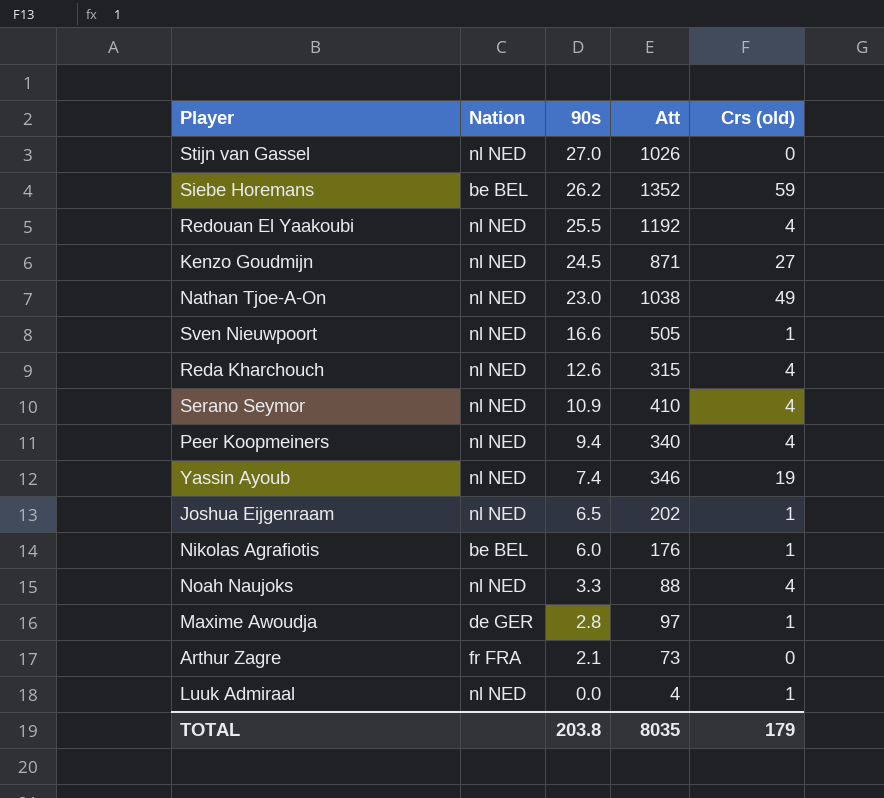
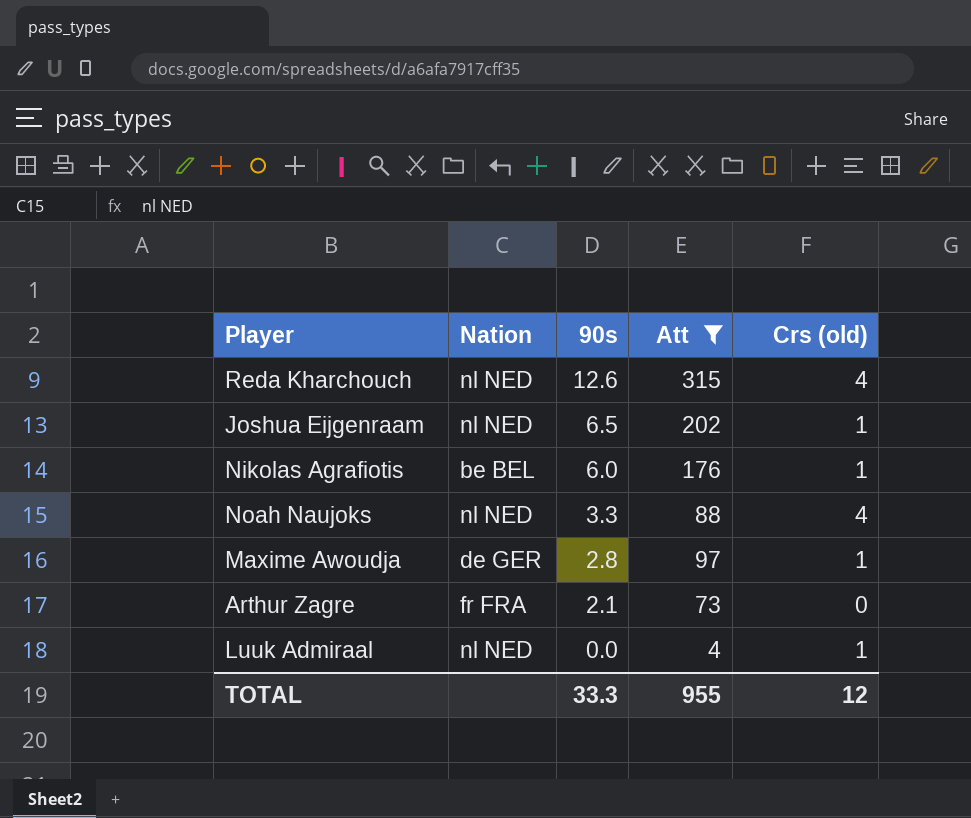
filter: none -> Att <= 315
TOTAL | 90s: 203.8 -> 33.3
TOTAL | Att: 8035 -> 955
TOTAL | Crs (old): 179 -> 12

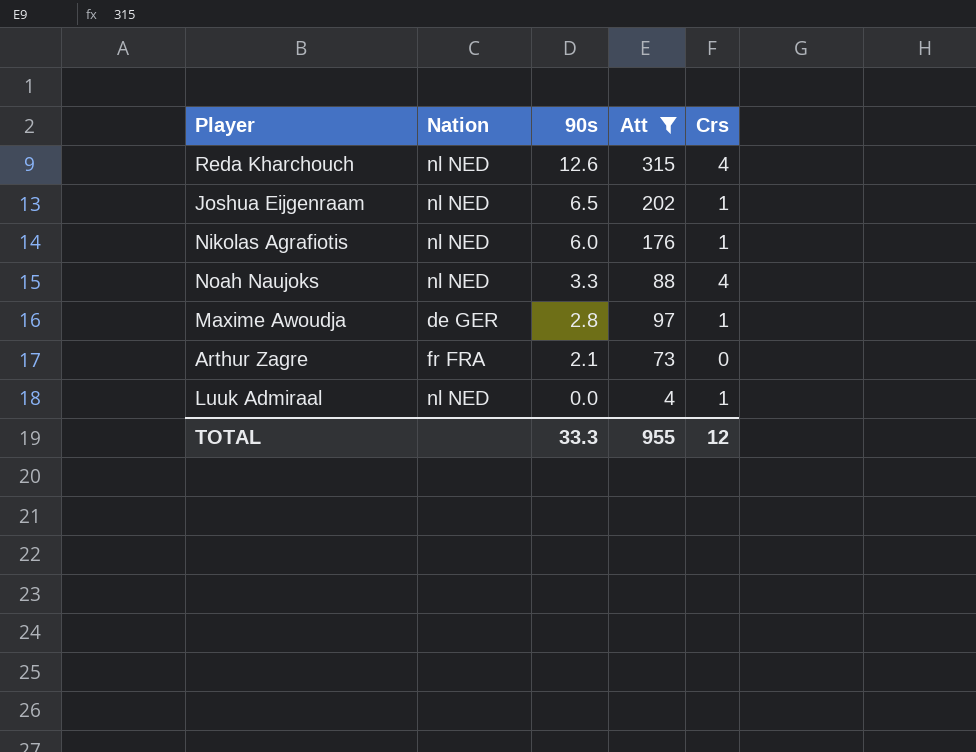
column name: Crs (old) -> Crs
Nikolas Agrafiotis | Nation: be BEL -> nl NED

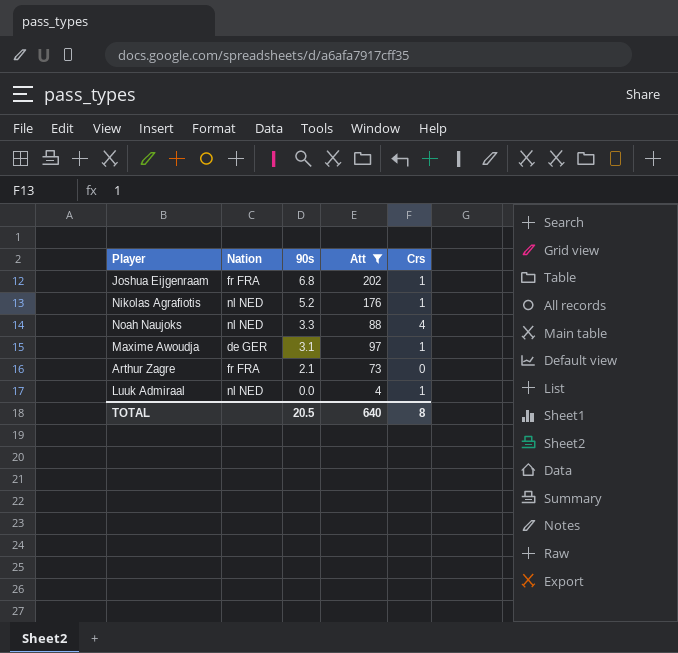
row Reda Kharchouch: nl NED | 12.6 | 315 | 4 -> none
Joshua Eijgenraam | Nation: nl NED -> fr FRA
Joshua Eijgenraam | 90s: 6.5 -> 6.8
Nikolas Agrafiotis | 90s: 6.0 -> 5.2
Maxime Awoudja | 90s: 2.8 -> 3.1
TOTAL | 90s: 33.3 -> 20.5
TOTAL | Att: 955 -> 640
TOTAL | Crs: 12 -> 8

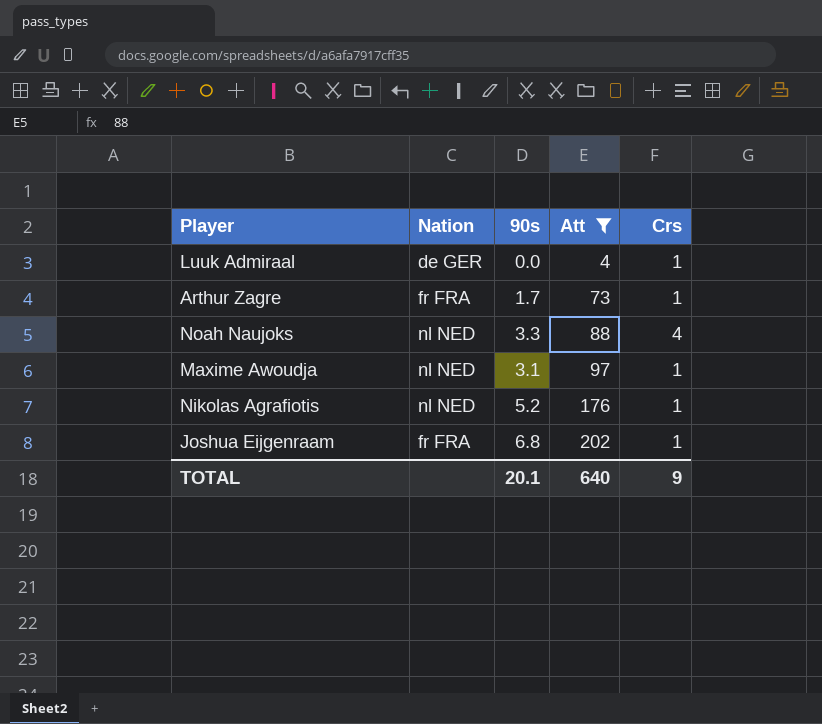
row order: 90s descending -> Att ascending
Luuk Admiraal | Nation: nl NED -> de GER
Arthur Zagre | 90s: 2.1 -> 1.7
Arthur Zagre | Crs: 0 -> 1
Maxime Awoudja | Nation: de GER -> nl NED
TOTAL | 90s: 20.5 -> 20.1
TOTAL | Crs: 8 -> 9

